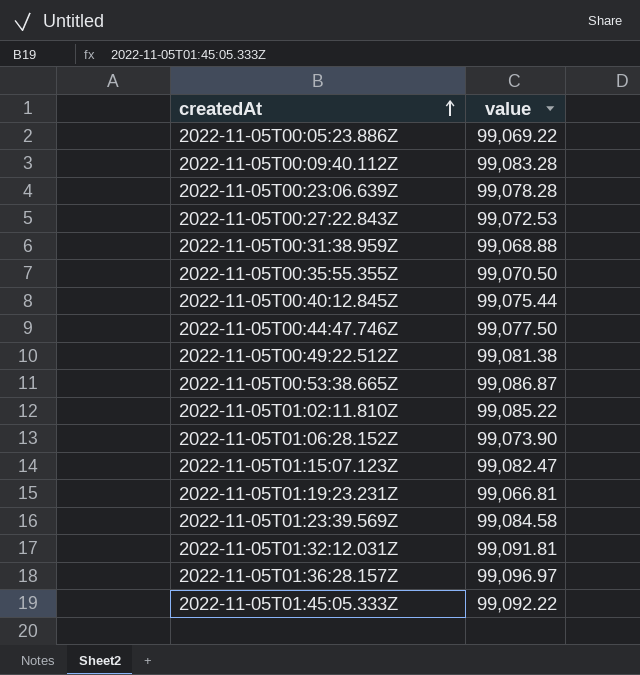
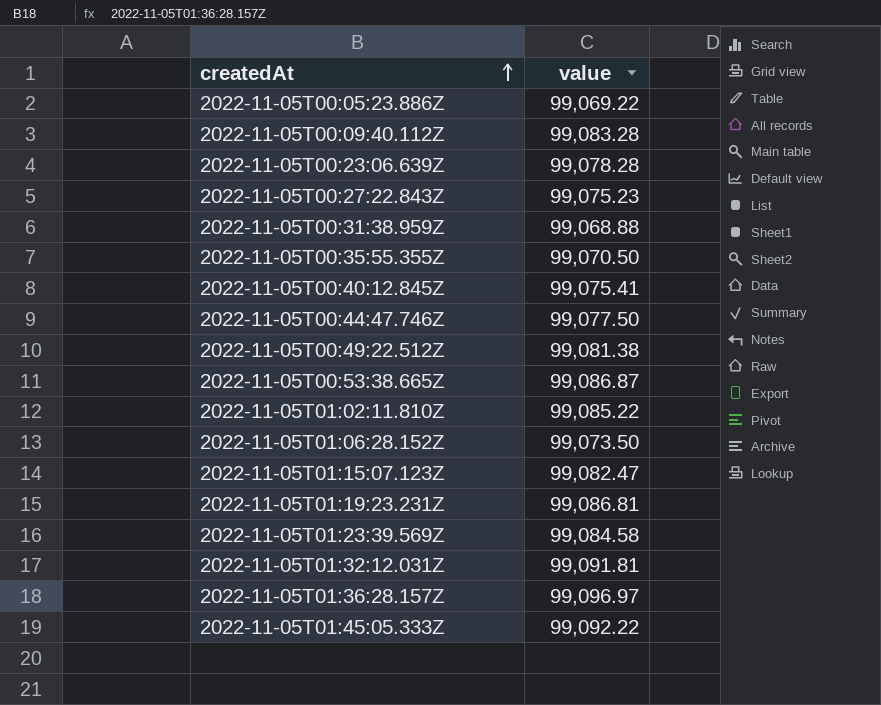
2022-11-05T00:27:22.843Z | value: 99,072.53 -> 99,075.23
2022-11-05T00:40:12.845Z | value: 99,075.44 -> 99,075.41
2022-11-05T01:06:28.152Z | value: 99,073.90 -> 99,073.50
2022-11-05T01:19:23.231Z | value: 99,066.81 -> 99,086.81

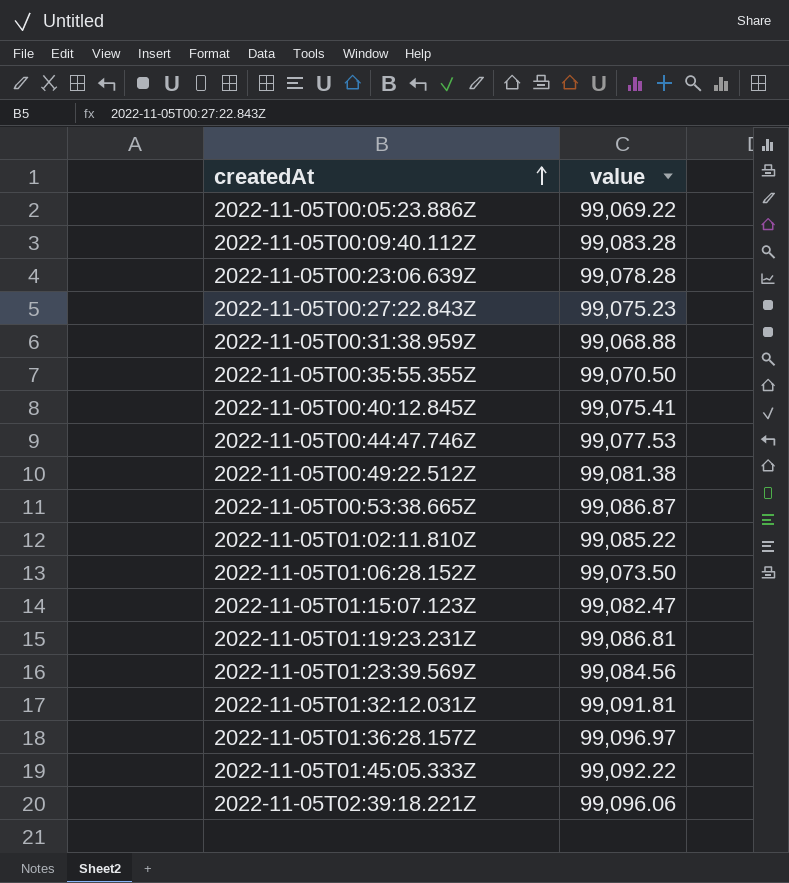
2022-11-05T00:44:47.746Z | value: 99,077.50 -> 99,077.53
2022-11-05T01:23:39.569Z | value: 99,084.58 -> 99,084.56
row 2022-11-05T02:39:18.221Z: none -> 99,096.06

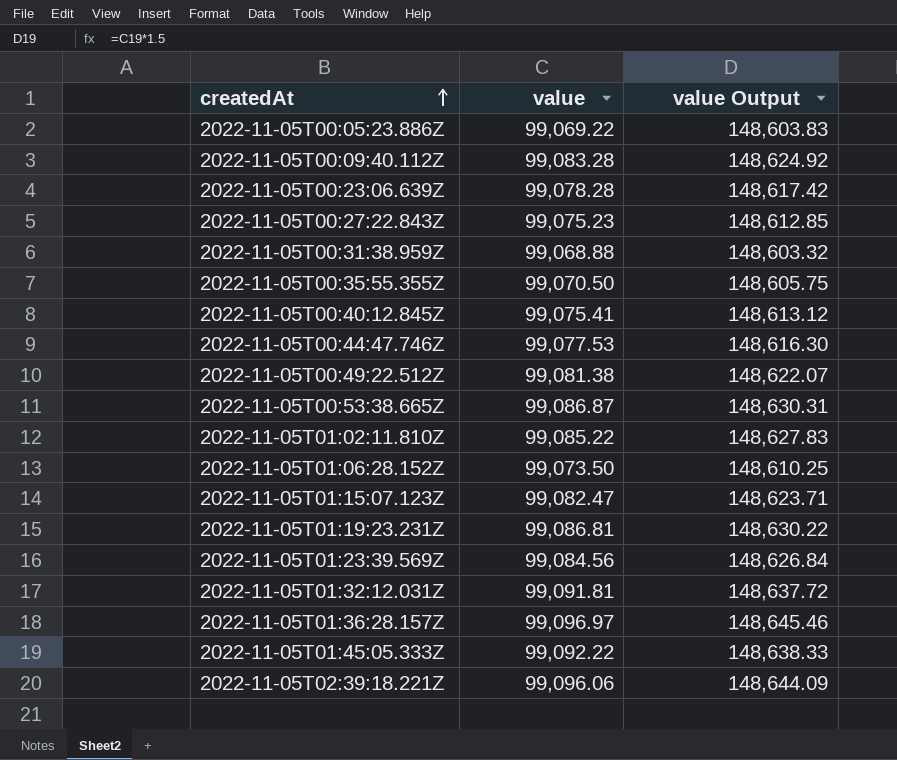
column value Output | formula: none -> [value] * 1.5

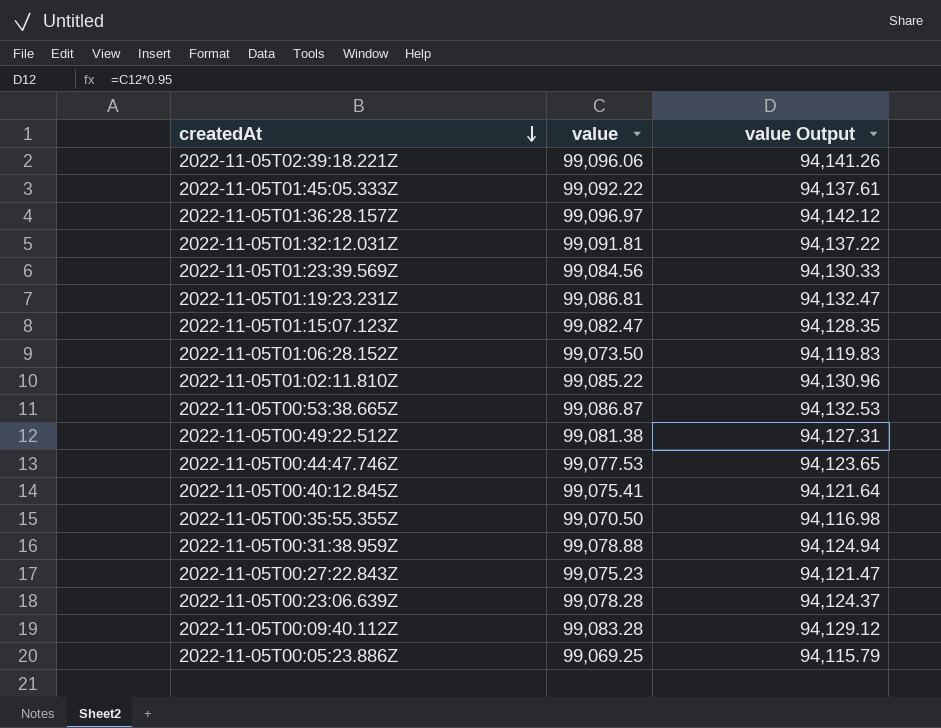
row order: createdAt ascending -> createdAt descending
column value Output | formula: [value] * 1.5 -> [value] * 0.95
2022-11-05T00:31:38.959Z | value: 99,068.88 -> 99,078.88
2022-11-05T00:05:23.886Z | value: 99,069.22 -> 99,069.25

